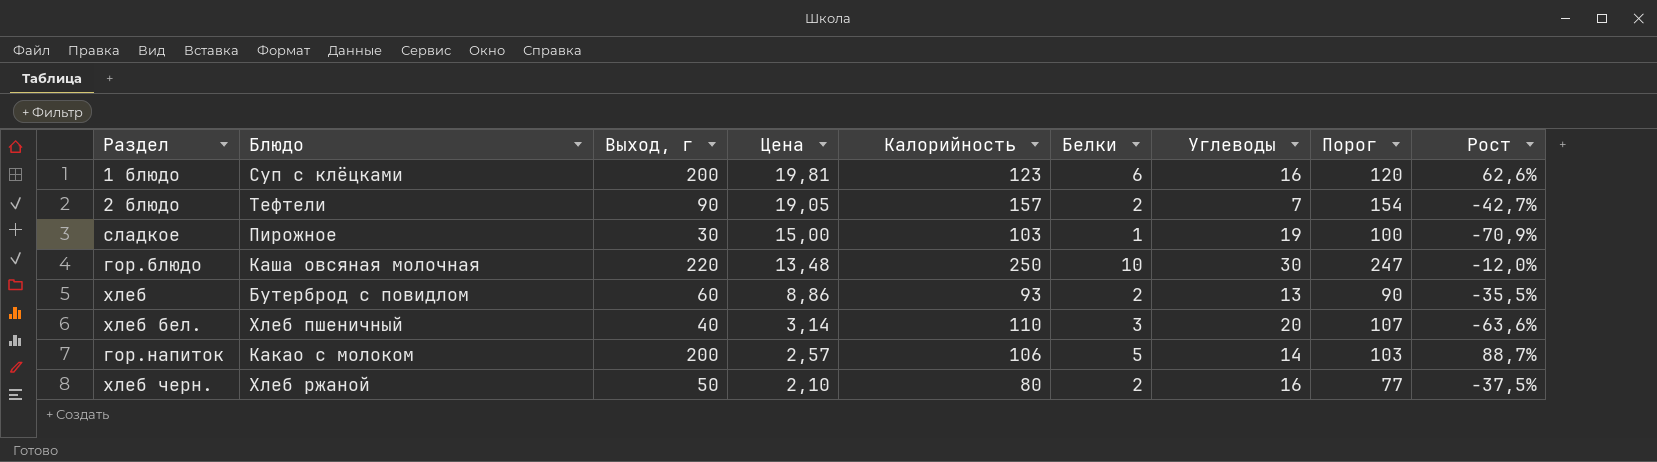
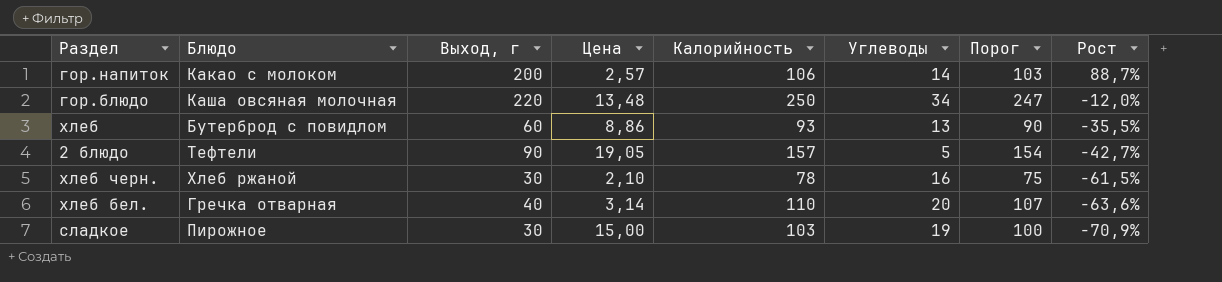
row order: Цена descending -> Рост descending
column Белки | position: 6 -> none
row 1 блюдо: Суп с клёцками | 200 | 19,81 | 123 | 6 | 16 | 120 | 62,6% -> none
гор.блюдо | Углеводы: 30 -> 34
2 блюдо | Углеводы: 7 -> 5
хлеб черн. | Выход, г: 50 -> 30
хлеб черн. | Калорийность: 80 -> 78
хлеб черн. | Порог: 77 -> 75
хлеб черн. | Рост: -37,5% -> -61,5%
хлеб бел. | Блюдо: Хлеб пшеничный -> Гречка отварная

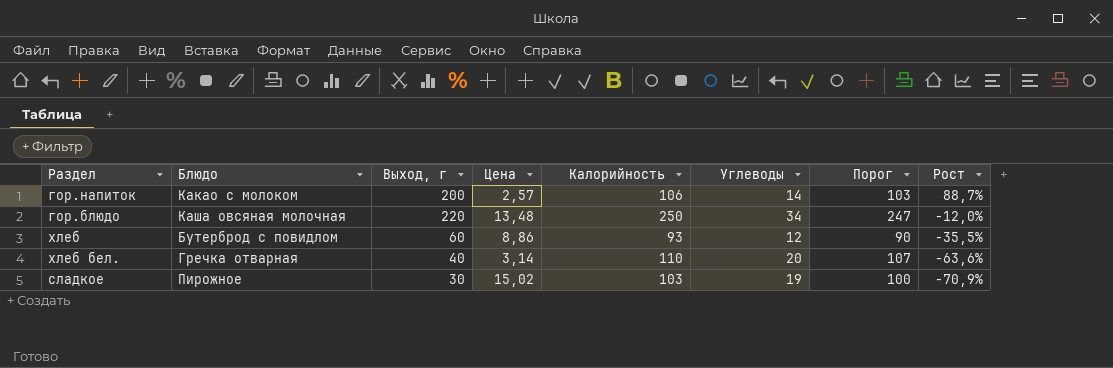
row 2 блюдо: Тефтели | 90 | 19,05 | 157 | 5 | 154 | -42,7% -> none
row хлеб черн.: Хлеб ржаной | 30 | 2,10 | 78 | 16 | 75 | -61,5% -> none
хлеб | Углеводы: 13 -> 12
сладкое | Цена: 15,00 -> 15,02

